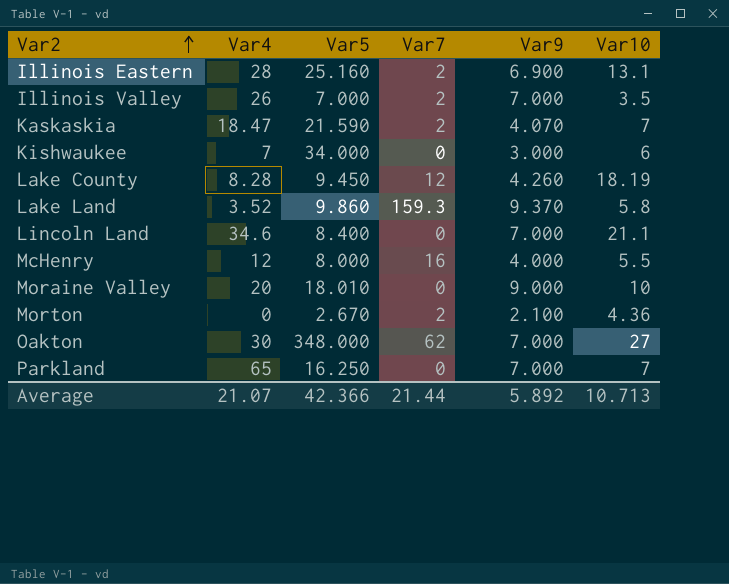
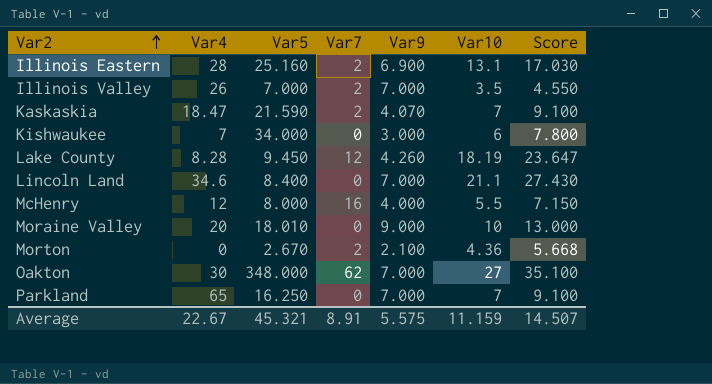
column Score | formula: none -> [Var10] * 1.3
row Lake Land: 3.52 | 9.860 | 159.3 | 9.370 | 5.8 -> none
Average | Var4: 21.07 -> 22.67
Average | Var5: 42.366 -> 45.321
Average | Var7: 21.44 -> 8.91
Average | Var9: 5.892 -> 5.575
Average | Var10: 10.713 -> 11.159

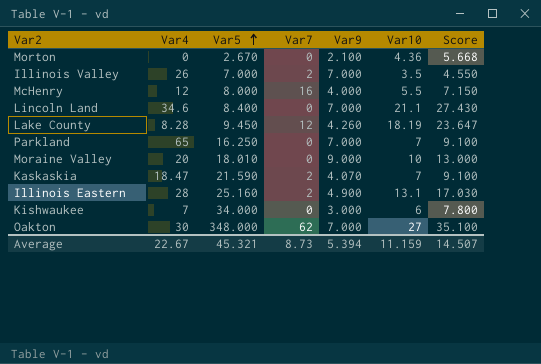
row order: Var2 ascending -> Var5 ascending
Morton | Var7: 2 -> 0
Illinois Eastern | Var9: 6.900 -> 4.900
Average | Var7: 8.91 -> 8.73
Average | Var9: 5.575 -> 5.394

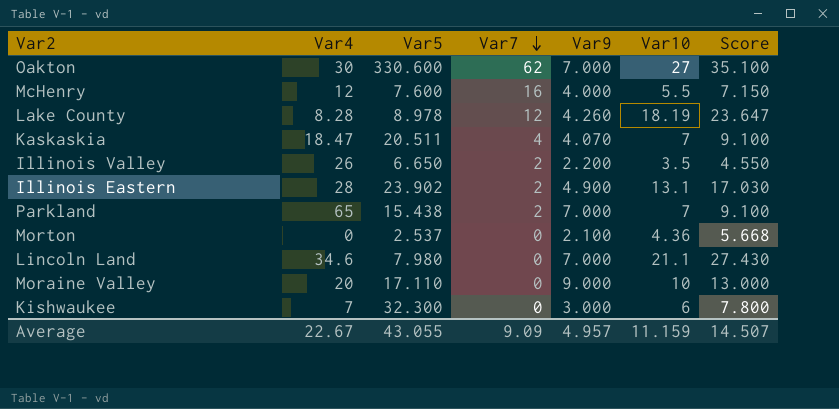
row order: Var5 ascending -> Var7 descending
Oakton | Var5: 348.000 -> 330.600
McHenry | Var5: 8.000 -> 7.600
Lake County | Var5: 9.450 -> 8.978
Kaskaskia | Var5: 21.590 -> 20.511
Kaskaskia | Var7: 2 -> 4
Illinois Valley | Var5: 7.000 -> 6.650
Illinois Valley | Var9: 7.000 -> 2.200
Illinois Eastern | Var5: 25.160 -> 23.902
Parkland | Var5: 16.250 -> 15.438
Parkland | Var7: 0 -> 2
Morton | Var5: 2.670 -> 2.537
Lincoln Land | Var5: 8.400 -> 7.980
Moraine Valley | Var5: 18.010 -> 17.110
Kishwaukee | Var5: 34.000 -> 32.300
Average | Var5: 45.321 -> 43.055
Average | Var7: 8.73 -> 9.09
Average | Var9: 5.394 -> 4.957

